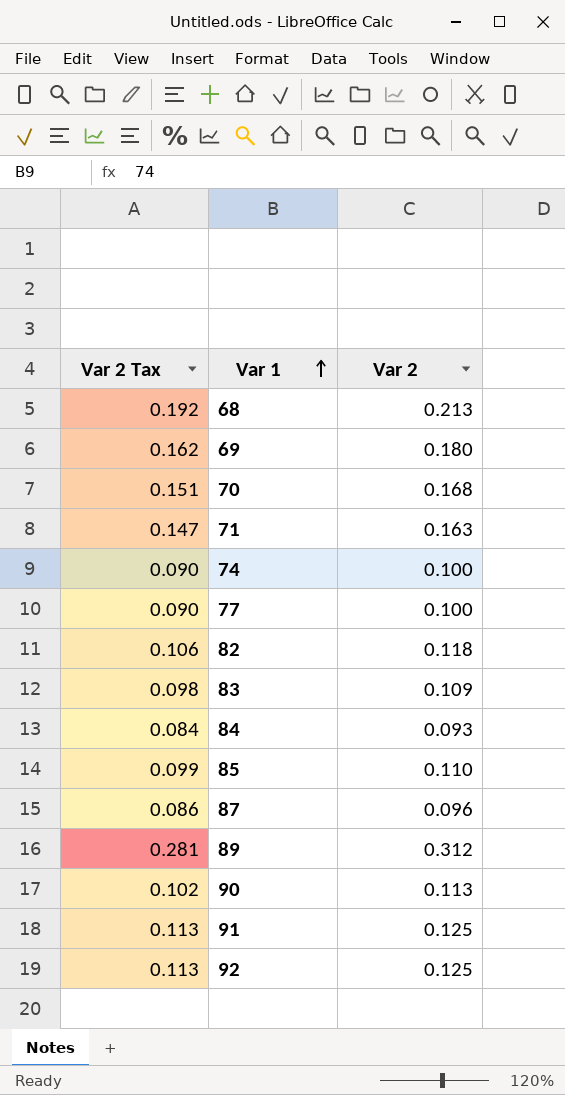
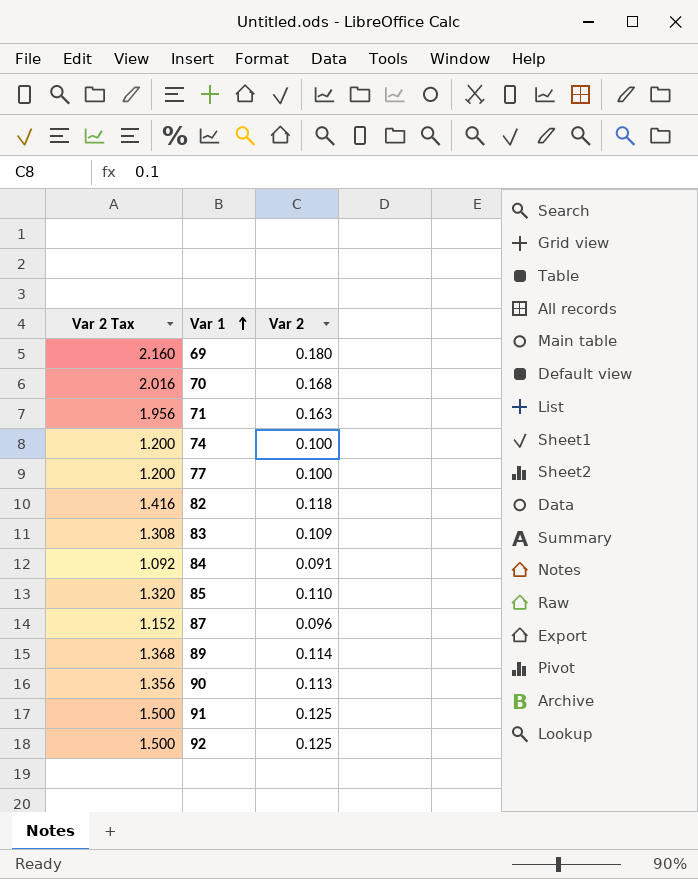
column Var 2 Tax | formula: [Var 2] * 0.9 -> [Var 2] * 12
row 68: 0.192 | 0.213 -> none
84 | Var 2: 0.093 -> 0.091
89 | Var 2: 0.312 -> 0.114

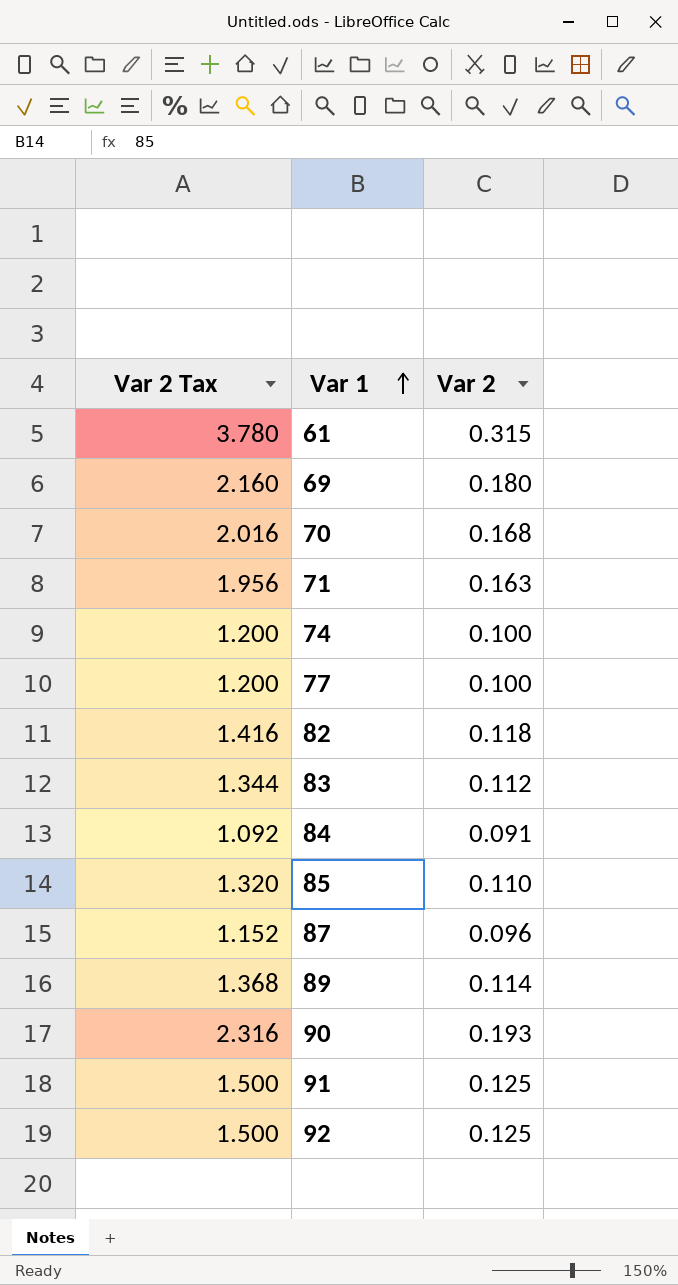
row 61: none -> 3.780 | 0.315
83 | Var 2 Tax: 1.308 -> 1.344
83 | Var 2: 0.109 -> 0.112
90 | Var 2 Tax: 1.356 -> 2.316
90 | Var 2: 0.113 -> 0.193

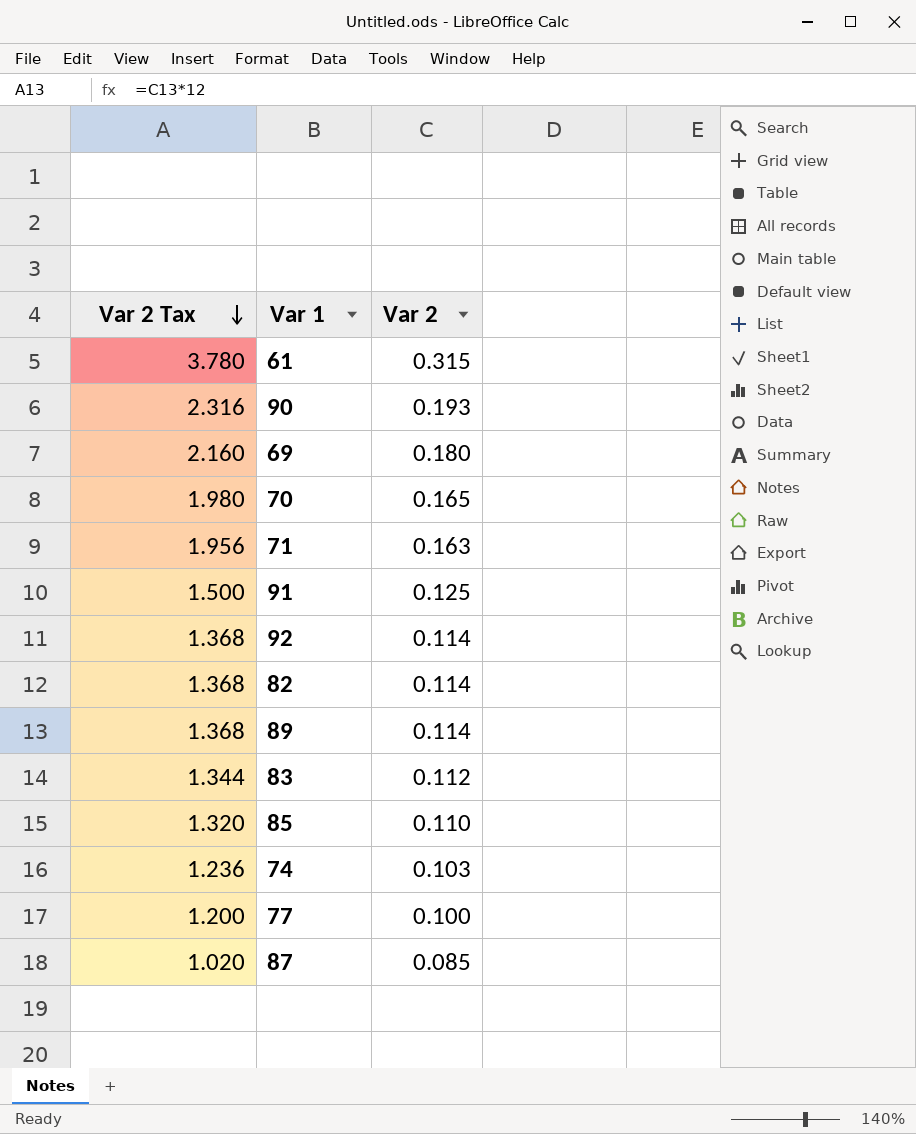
row order: Var 1 ascending -> Var 2 Tax descending
row 84: 1.092 | 0.091 -> none
70 | Var 2 Tax: 2.016 -> 1.980
70 | Var 2: 0.168 -> 0.165
92 | Var 2 Tax: 1.500 -> 1.368
92 | Var 2: 0.125 -> 0.114
82 | Var 2 Tax: 1.416 -> 1.368
82 | Var 2: 0.118 -> 0.114
74 | Var 2 Tax: 1.200 -> 1.236
74 | Var 2: 0.100 -> 0.103
87 | Var 2 Tax: 1.152 -> 1.020
87 | Var 2: 0.096 -> 0.085

